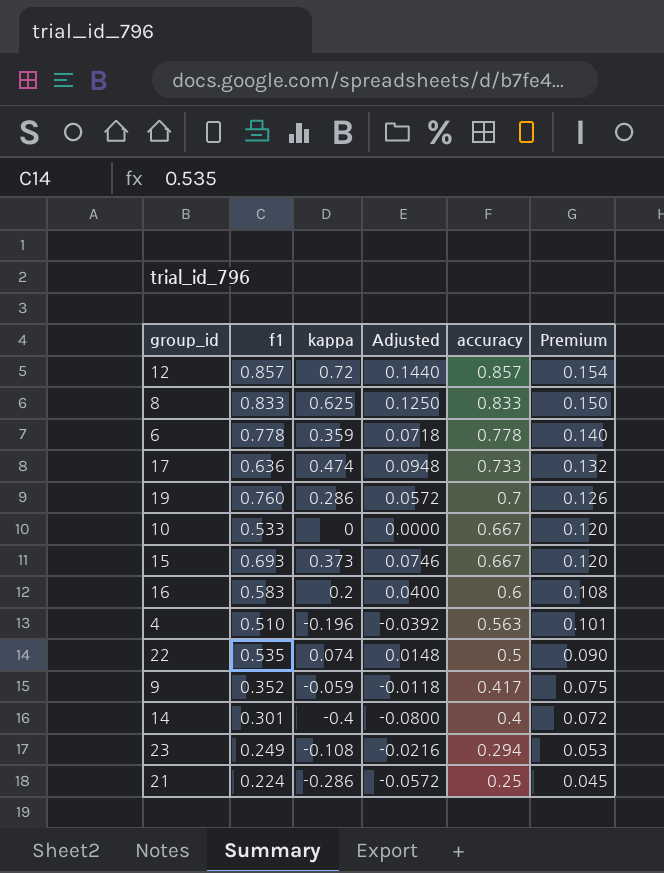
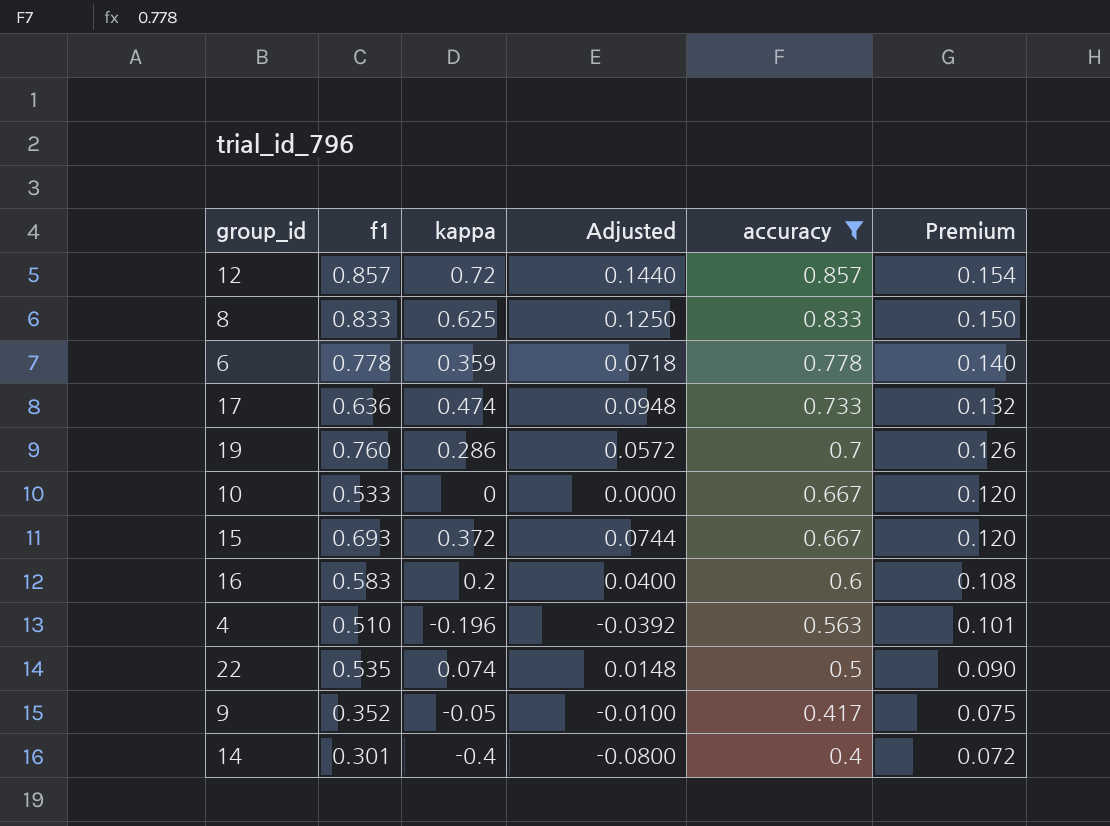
filter: none -> accuracy >= 0.4
15 | kappa: 0.373 -> 0.372
15 | Adjusted: 0.0746 -> 0.0744
9 | kappa: -0.059 -> -0.05
9 | Adjusted: -0.0118 -> -0.0100

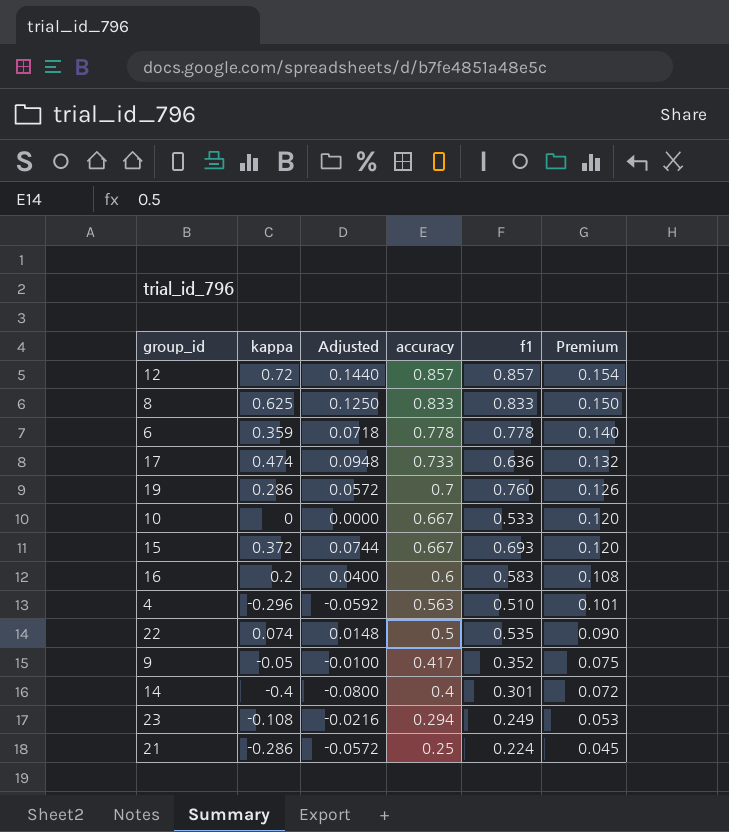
filter: accuracy >= 0.4 -> none
column f1 | position: 2 -> 5
4 | kappa: -0.196 -> -0.296
4 | Adjusted: -0.0392 -> -0.0592

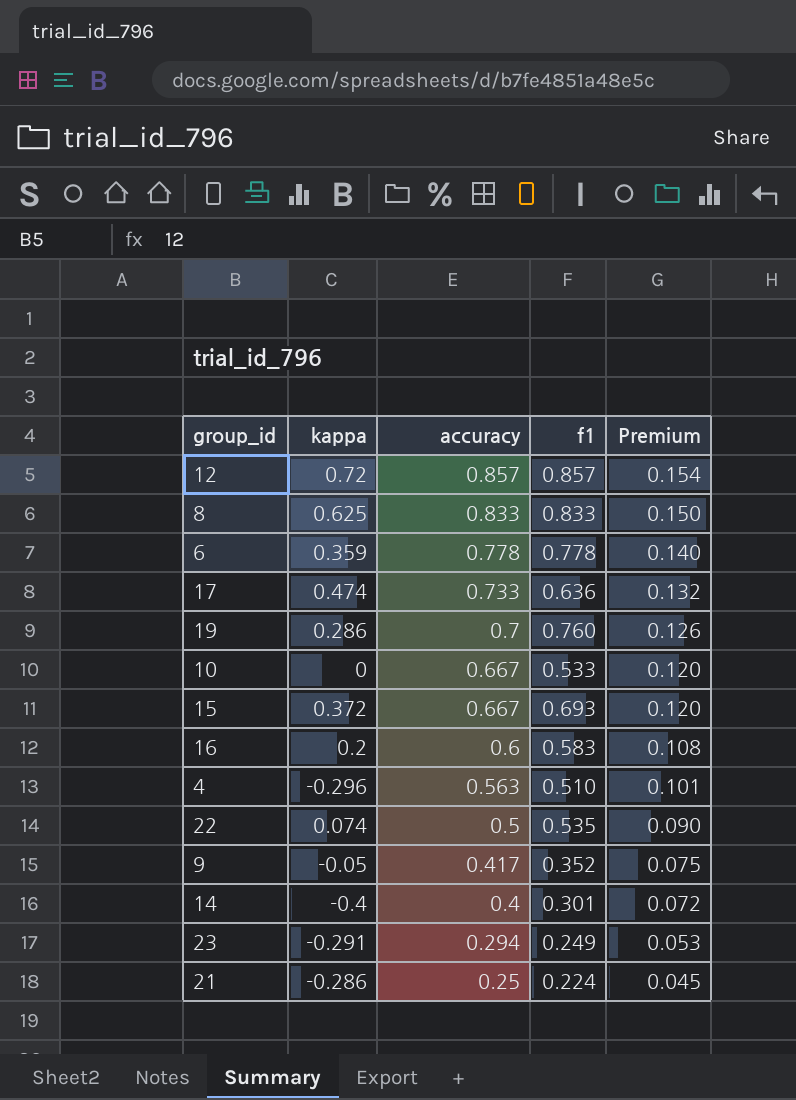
column Adjusted | formula: [kappa] * 0.2 -> none
23 | kappa: -0.108 -> -0.291

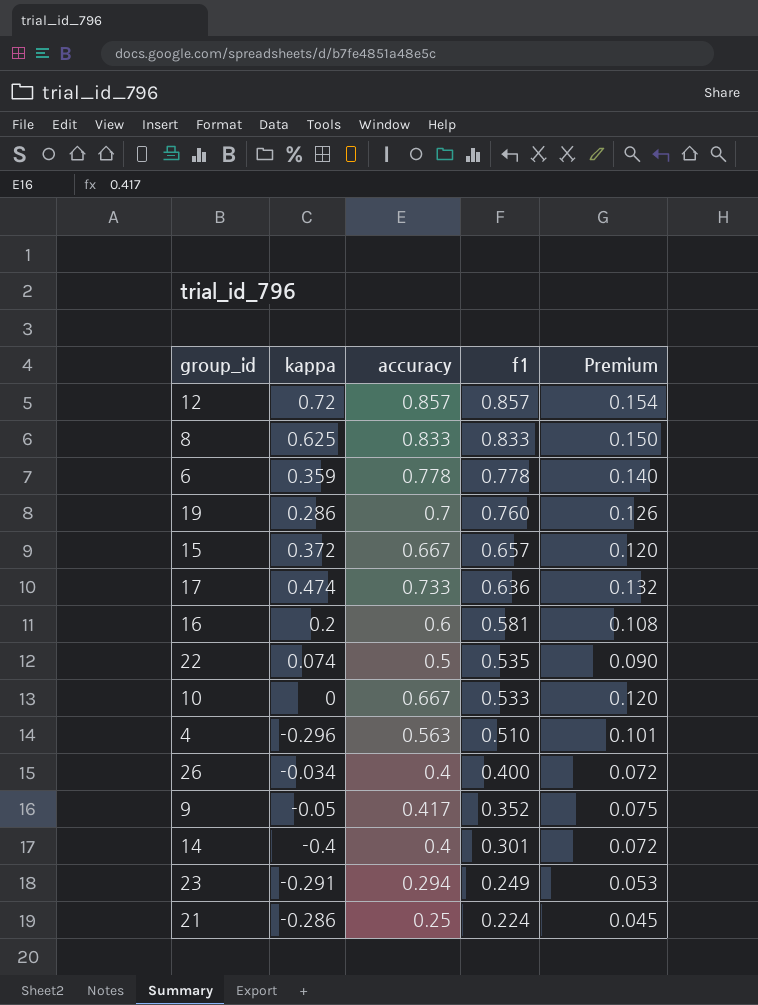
row order: accuracy descending -> f1 descending
15 | f1: 0.693 -> 0.657
16 | f1: 0.583 -> 0.581
row 26: none -> -0.034 | 0.4 | 0.400 | 0.072

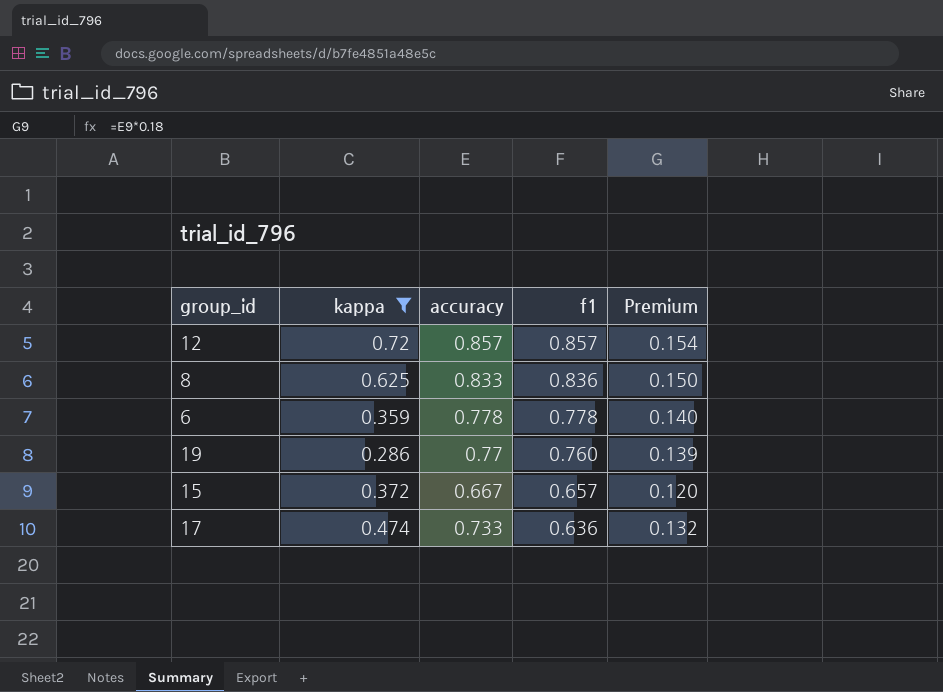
filter: none -> kappa >= 0.286
8 | f1: 0.833 -> 0.836
19 | accuracy: 0.7 -> 0.77
19 | Premium: 0.126 -> 0.139

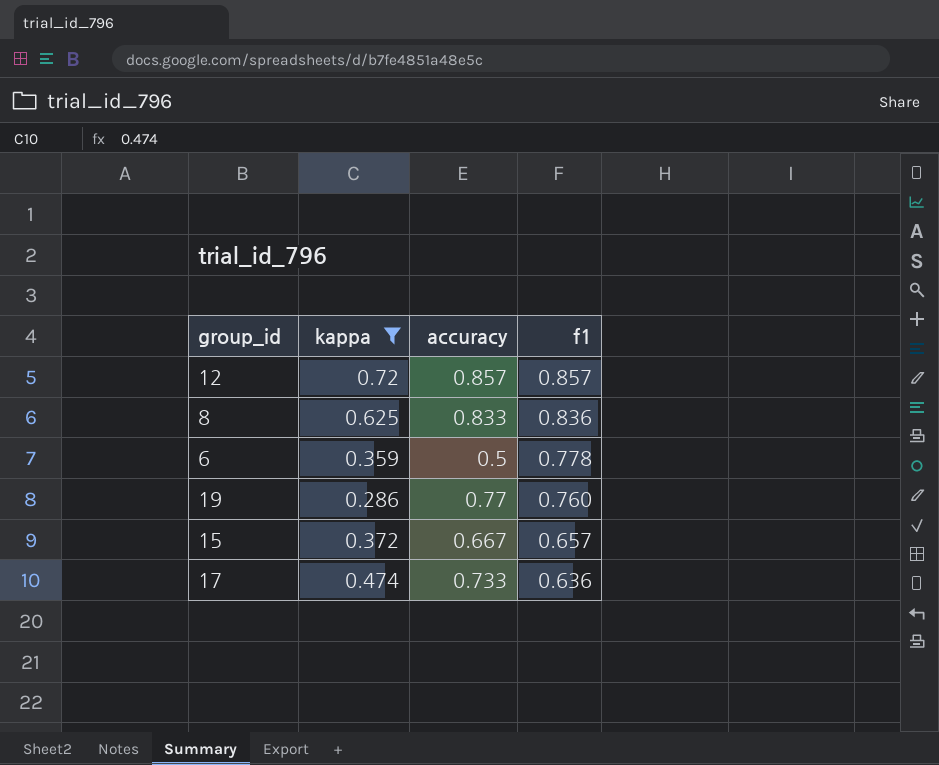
column Premium | formula: [accuracy] * 0.18 -> none
6 | accuracy: 0.778 -> 0.5

